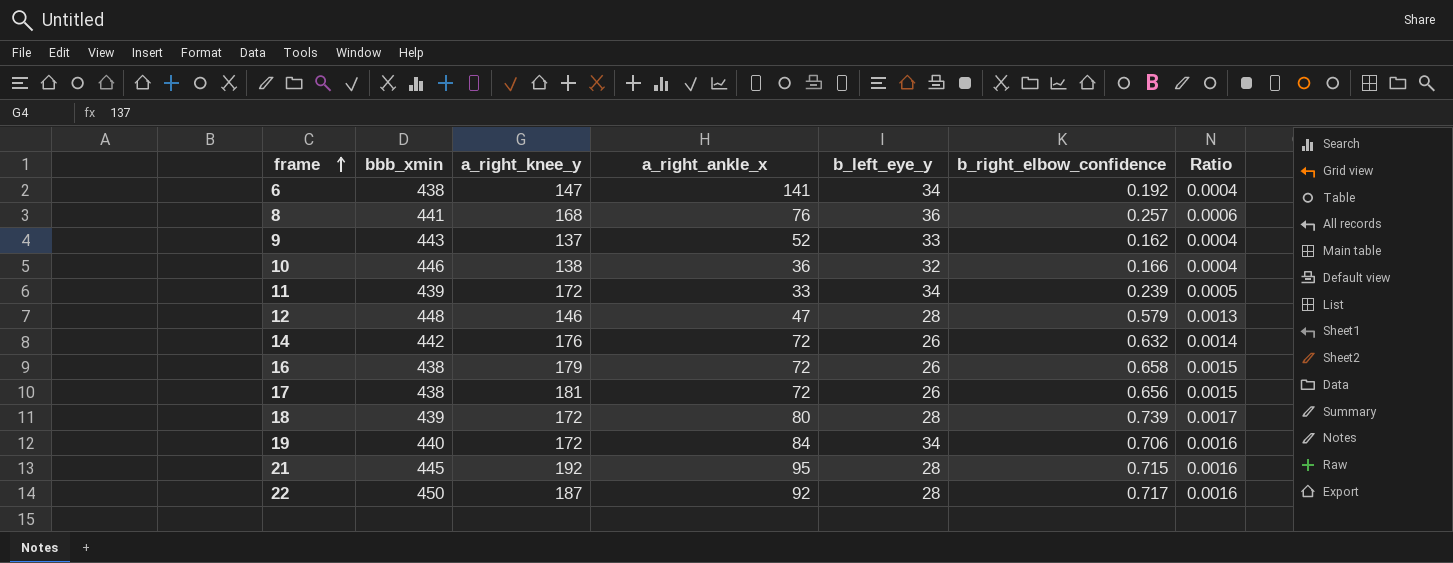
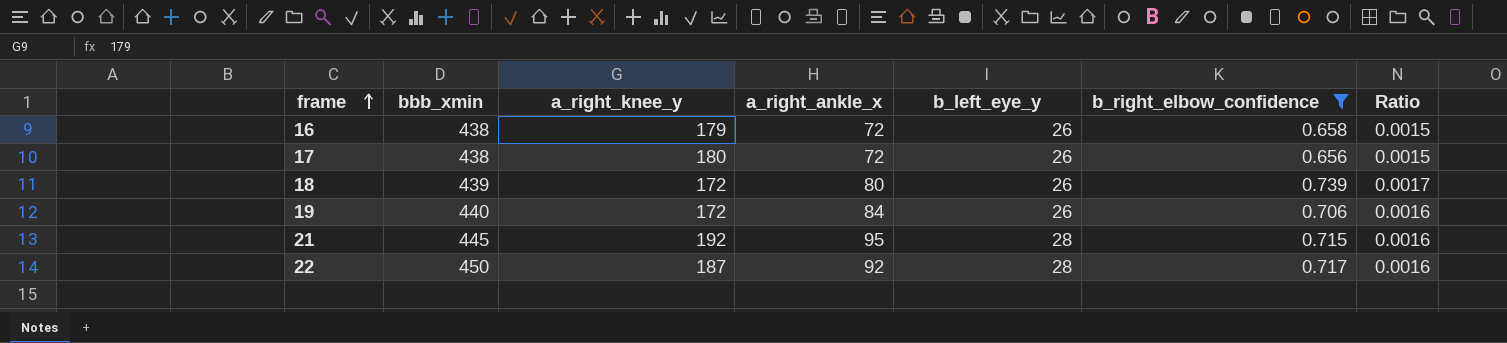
filter: none -> b_right_elbow_confidence >= 0.656
17 | a_right_knee_y: 181 -> 180
18 | b_left_eye_y: 28 -> 26
19 | b_left_eye_y: 34 -> 26

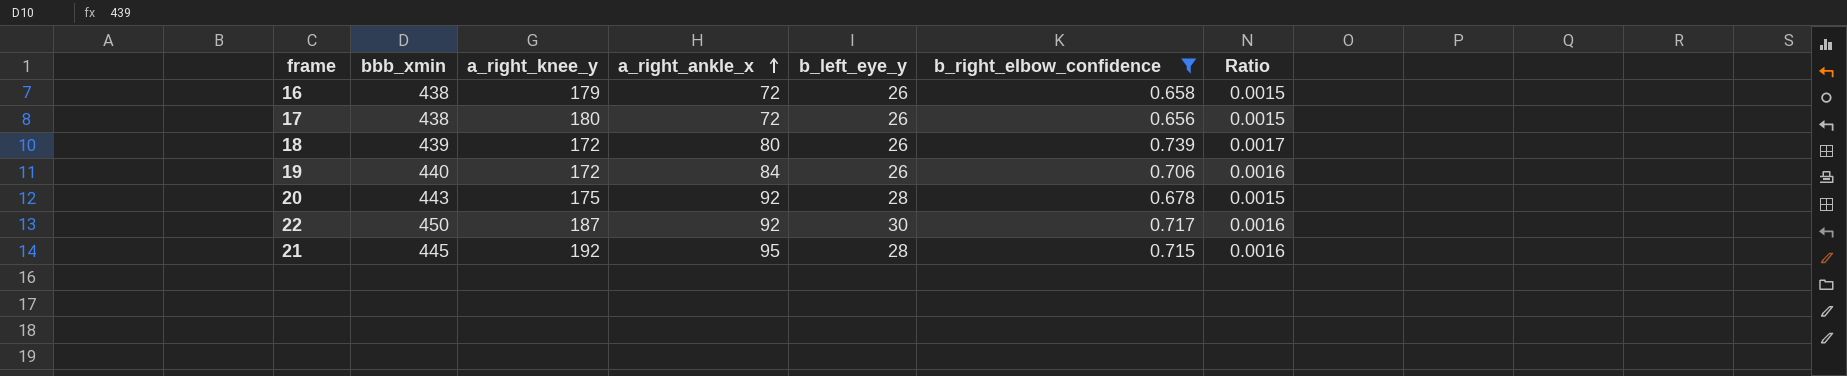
row order: frame ascending -> a_right_ankle_x ascending
row 20: none -> 443 | 175 | 92 | 28 | 0.678 | 0.0015
22 | b_left_eye_y: 28 -> 30

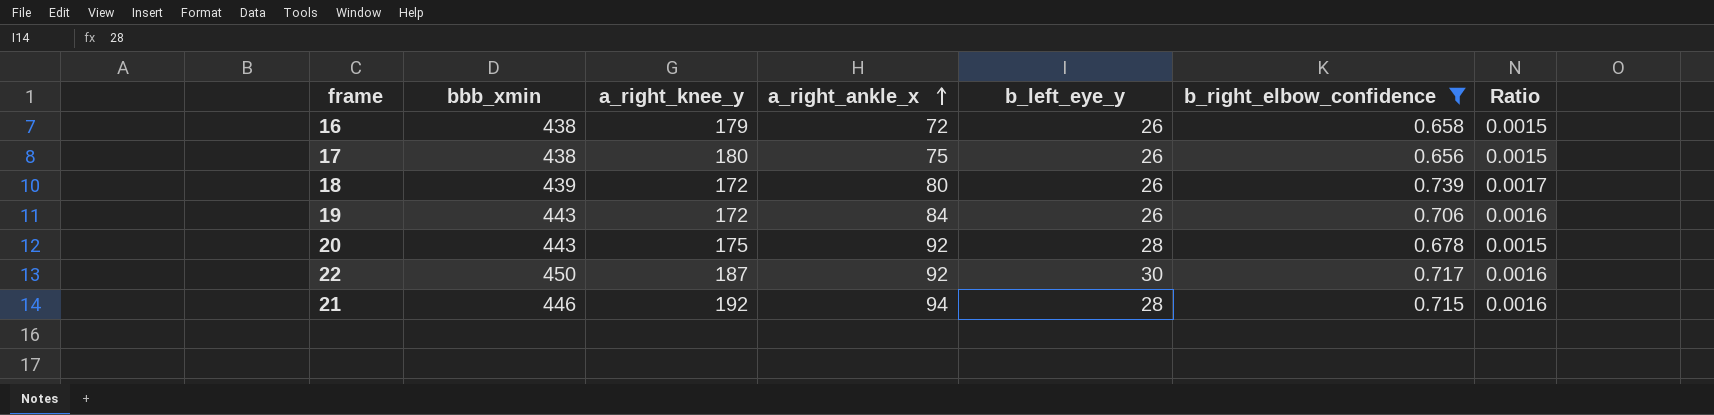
17 | a_right_ankle_x: 72 -> 75
19 | bbb_xmin: 440 -> 443
21 | bbb_xmin: 445 -> 446
21 | a_right_ankle_x: 95 -> 94

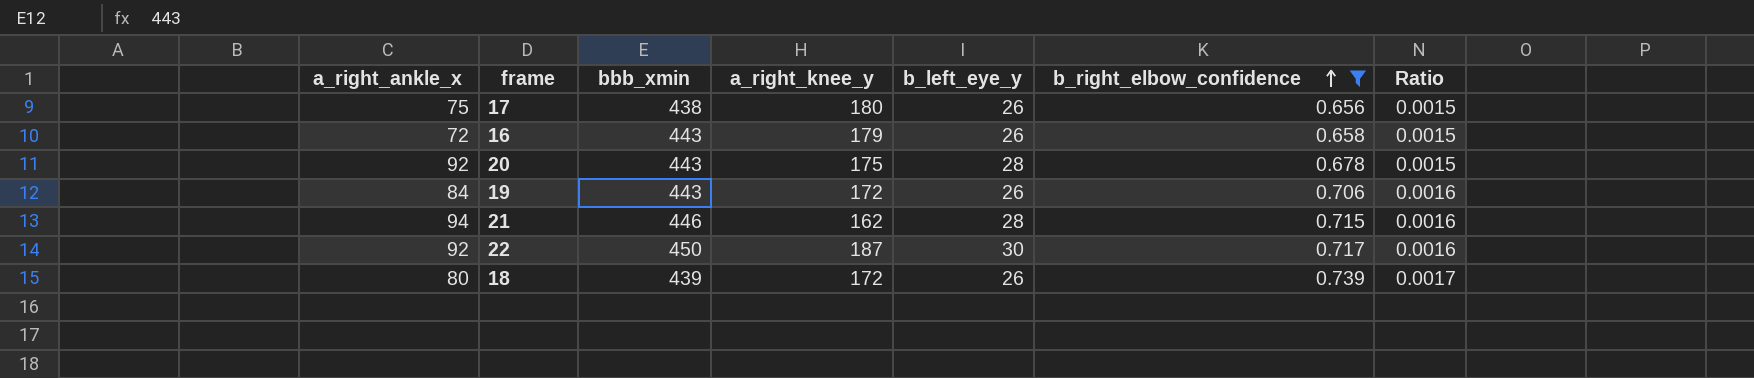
row order: a_right_ankle_x ascending -> b_right_elbow_confidence ascending
column a_right_ankle_x | position: 4 -> 1
16 | bbb_xmin: 438 -> 443
21 | a_right_knee_y: 192 -> 162

